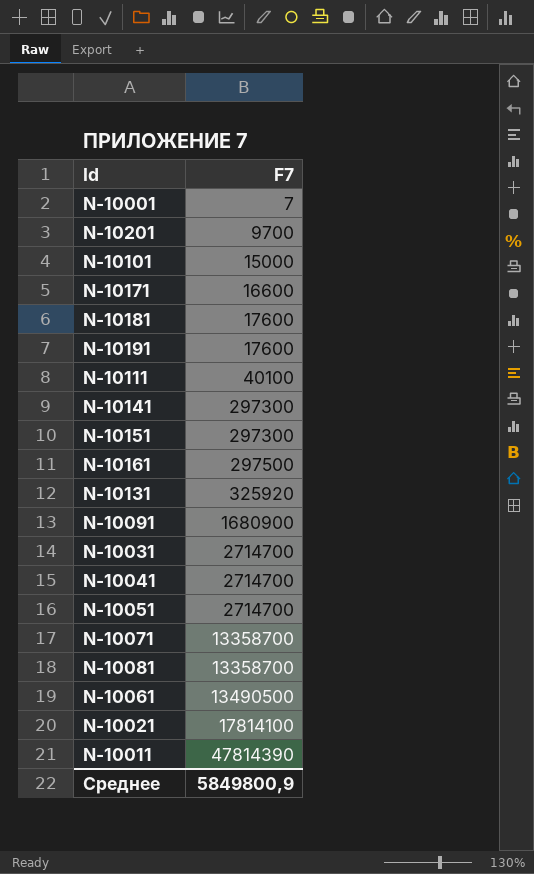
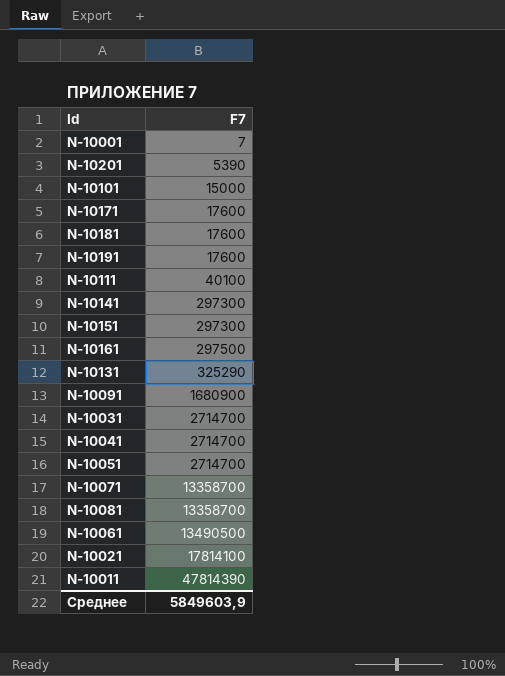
N-10201 | F7: 9700 -> 5390
N-10171 | F7: 16600 -> 17600
N-10131 | F7: 325920 -> 325290
Среднее | F7: 5849800,9 -> 5849603,9

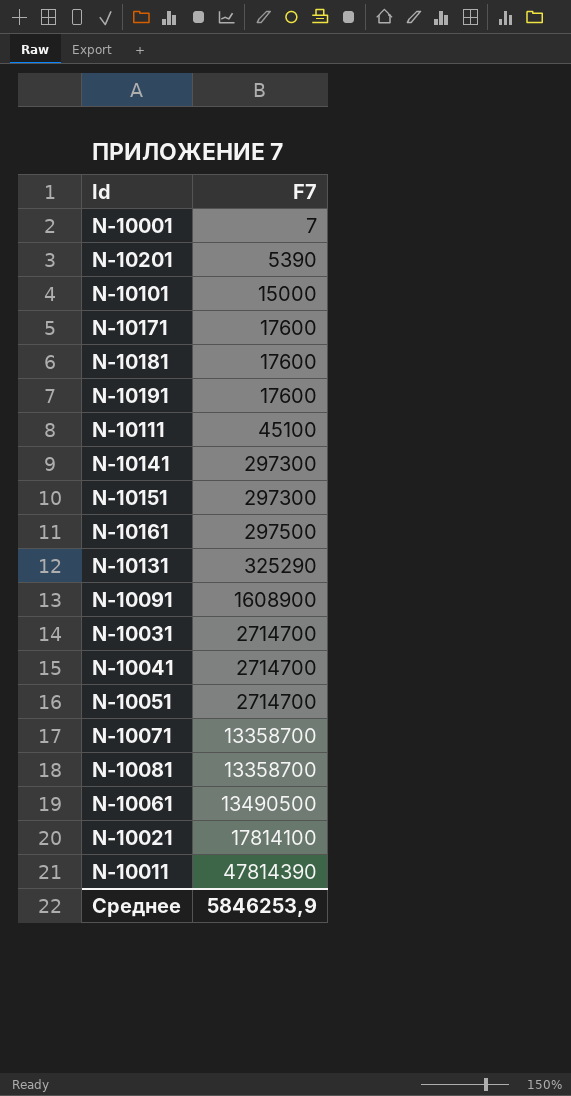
N-10111 | F7: 40100 -> 45100
N-10091 | F7: 1680900 -> 1608900
Среднее | F7: 5849603,9 -> 5846253,9

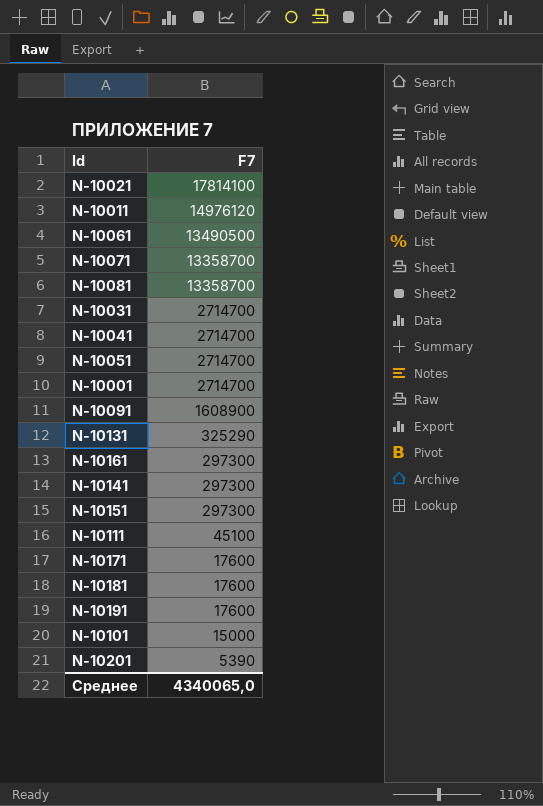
row order: F7 ascending -> F7 descending
N-10011 | F7: 47814390 -> 14976120
N-10001 | F7: 7 -> 2714700
N-10161 | F7: 297500 -> 297300
Среднее | F7: 5846253,9 -> 4340065,0

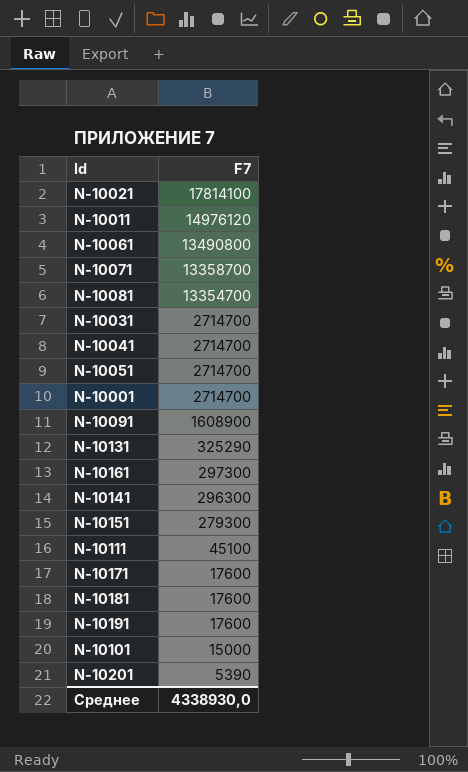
N-10061 | F7: 13490500 -> 13490800
N-10081 | F7: 13358700 -> 13354700
N-10141 | F7: 297300 -> 296300
N-10151 | F7: 297300 -> 279300
Среднее | F7: 4340065,0 -> 4338930,0

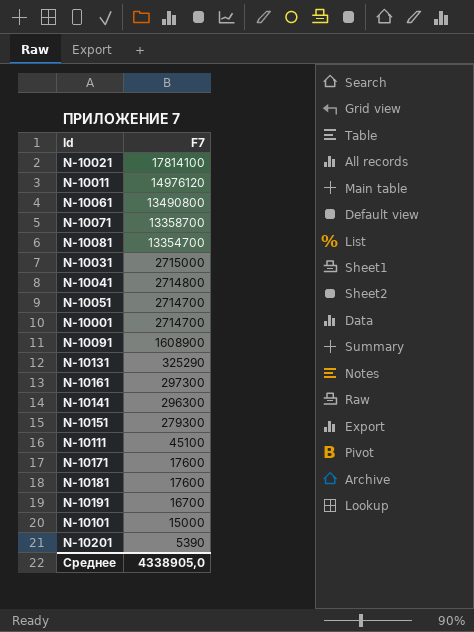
N-10031 | F7: 2714700 -> 2715000
N-10041 | F7: 2714700 -> 2714800
N-10191 | F7: 17600 -> 16700
Среднее | F7: 4338930,0 -> 4338905,0

